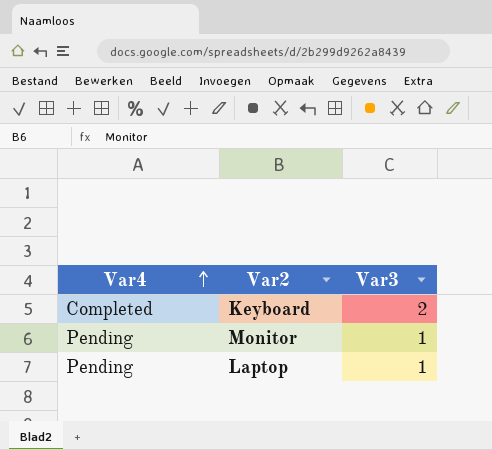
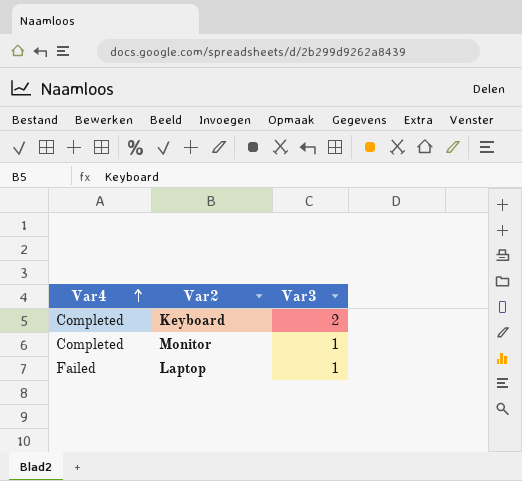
Monitor | Var4: Pending -> Completed
Laptop | Var4: Pending -> Failed

